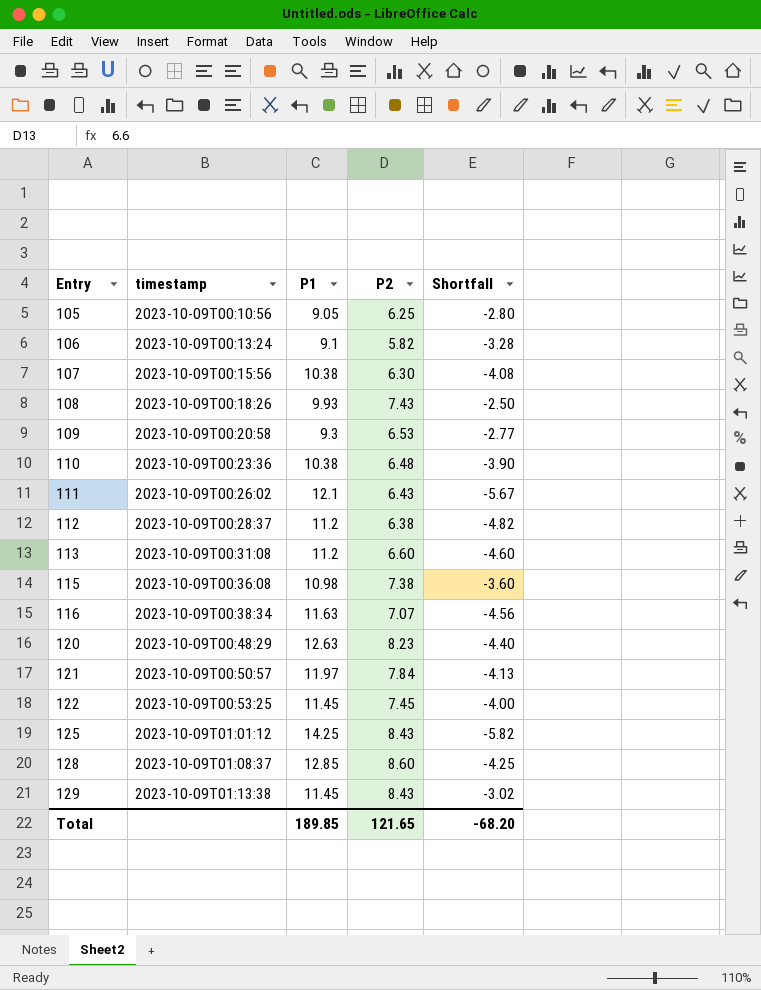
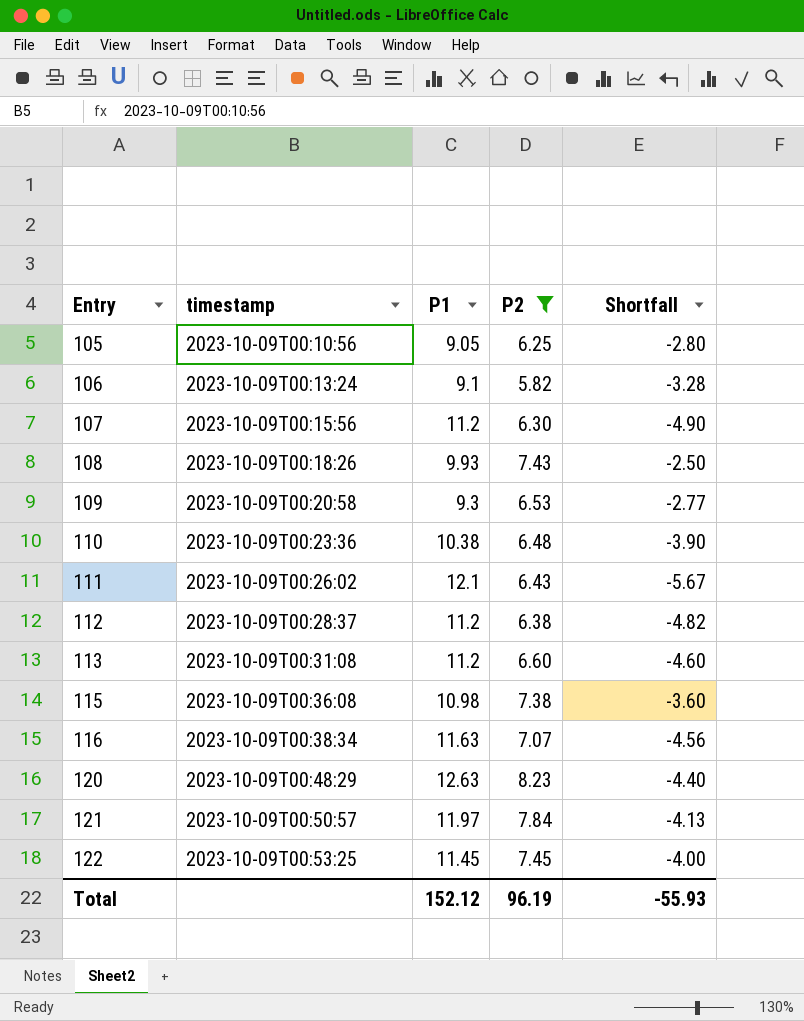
filter: none -> P2 <= 8.23
107 | P1: 10.38 -> 11.2
107 | Shortfall: -4.08 -> -4.90
Total | P1: 189.85 -> 152.12
Total | P2: 121.65 -> 96.19
Total | Shortfall: -68.20 -> -55.93

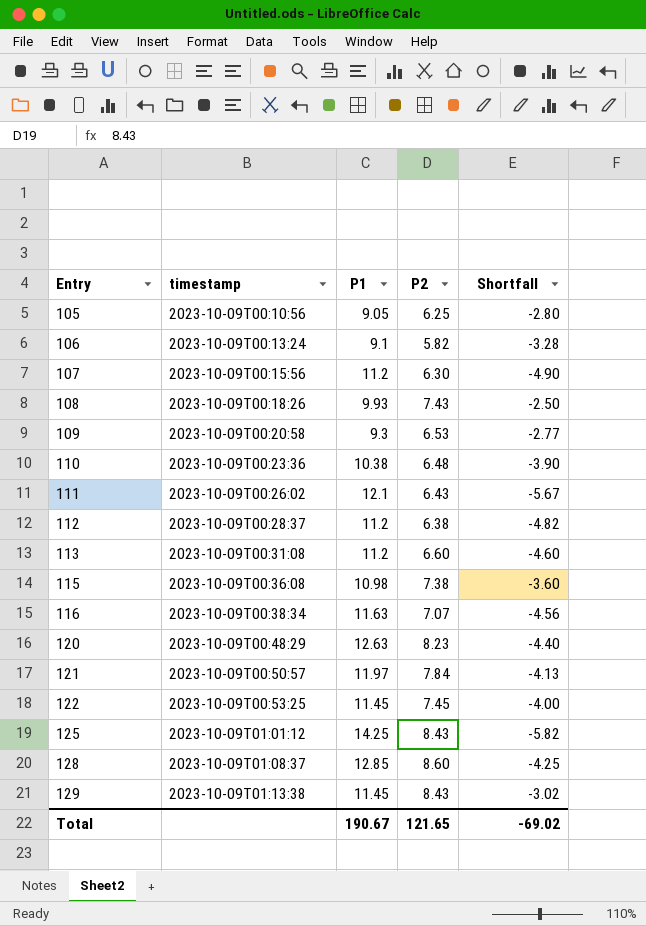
filter: P2 <= 8.23 -> none
Total | P1: 152.12 -> 190.67
Total | P2: 96.19 -> 121.65
Total | Shortfall: -55.93 -> -69.02

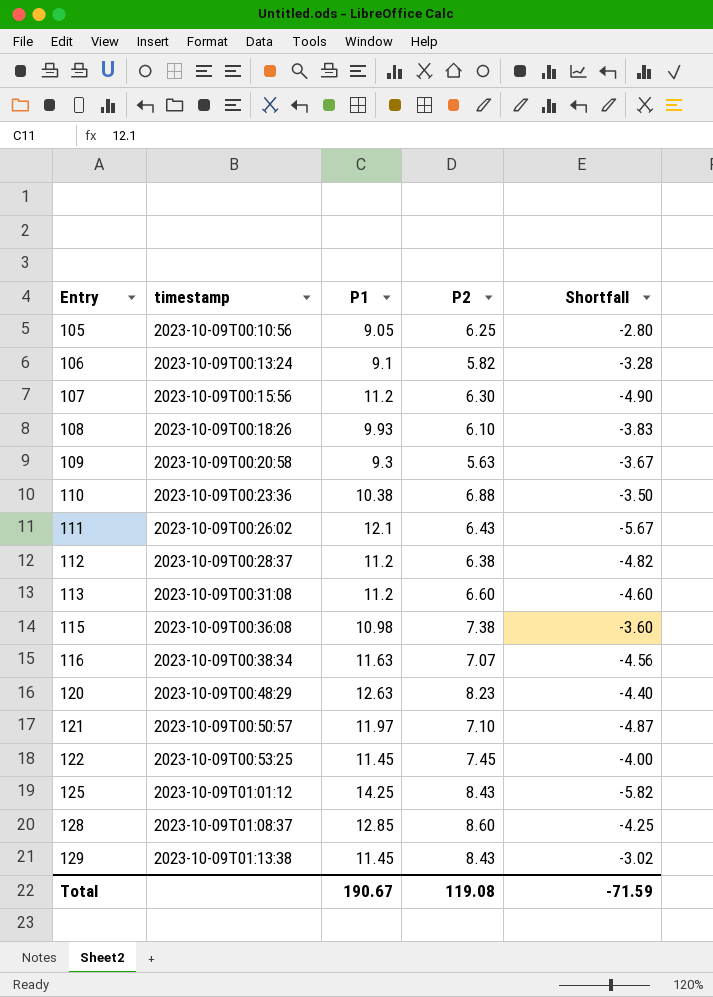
108 | P2: 7.43 -> 6.10
108 | Shortfall: -2.50 -> -3.83
109 | P2: 6.53 -> 5.63
109 | Shortfall: -2.77 -> -3.67
110 | P2: 6.48 -> 6.88
110 | Shortfall: -3.90 -> -3.50
121 | P2: 7.84 -> 7.10
121 | Shortfall: -4.13 -> -4.87
Total | P2: 121.65 -> 119.08
Total | Shortfall: -69.02 -> -71.59

